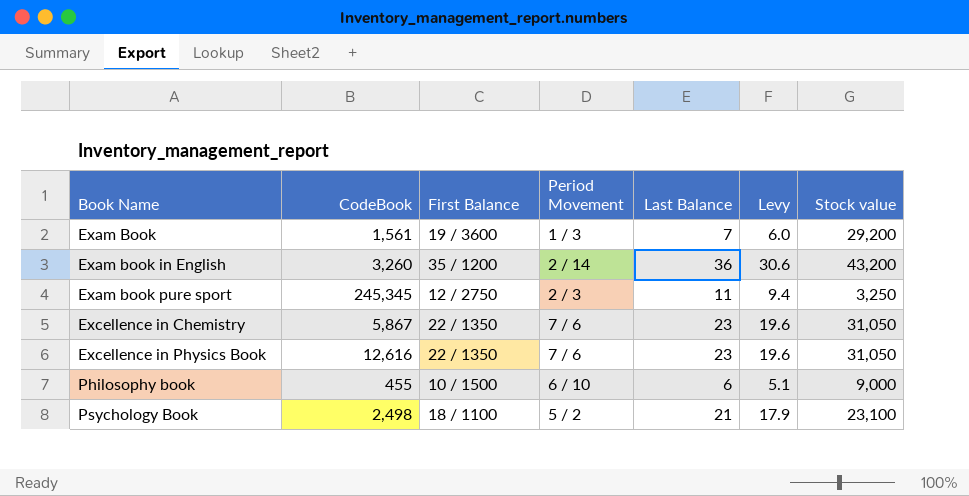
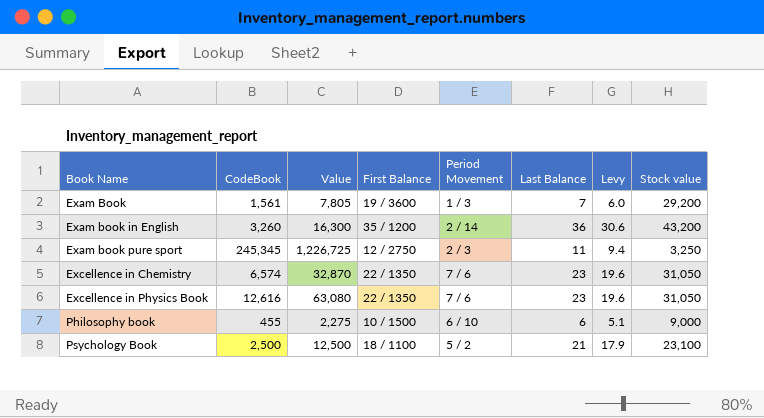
column Value | formula: none -> [CodeBook] * 5
Excellence in Chemistry | CodeBook: 5,867 -> 6,574
Psychology Book | CodeBook: 2,498 -> 2,500

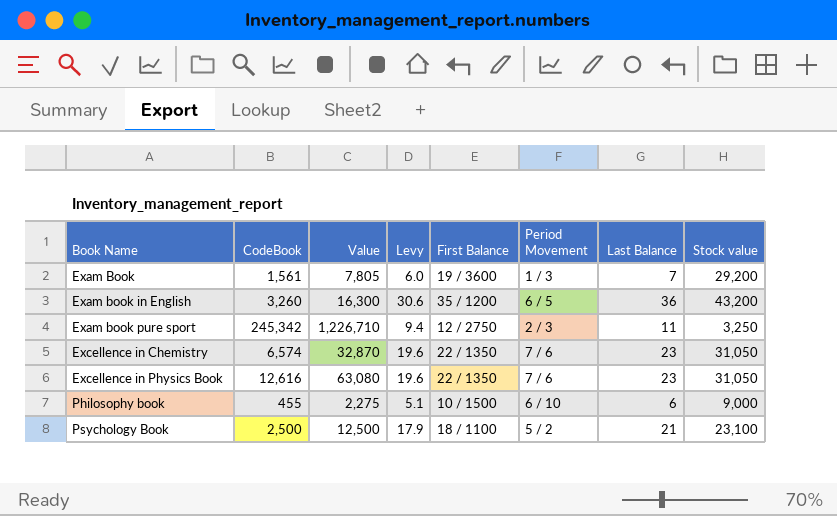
column Levy | position: 7 -> 4
Exam book in English | Period Movement: 2 / 14 -> 6 / 5
Exam book pure sport | CodeBook: 245,345 -> 245,342
Exam book pure sport | Value: 1,226,725 -> 1,226,710

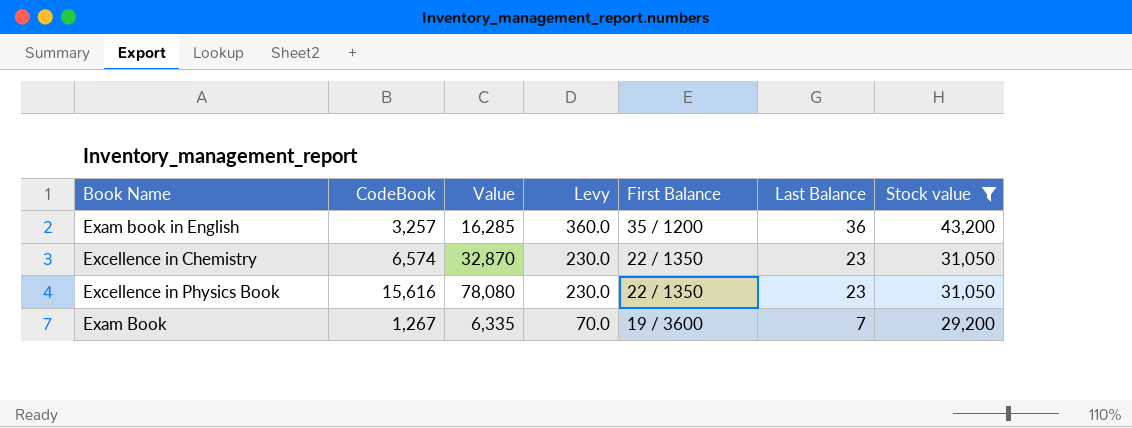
filter: none -> Stock value >= 29,200
row order: Book Name ascending -> Levy descending
column Period Movement | position: 6 -> none
column Levy | formula: [Last Balance] * 0.85 -> [Last Balance] * 10
Exam book in English | CodeBook: 3,260 -> 3,257
Exam book in English | Value: 16,300 -> 16,285
Excellence in Physics Book | CodeBook: 12,616 -> 15,616
Excellence in Physics Book | Value: 63,080 -> 78,080
Exam Book | CodeBook: 1,561 -> 1,267
Exam Book | Value: 7,805 -> 6,335

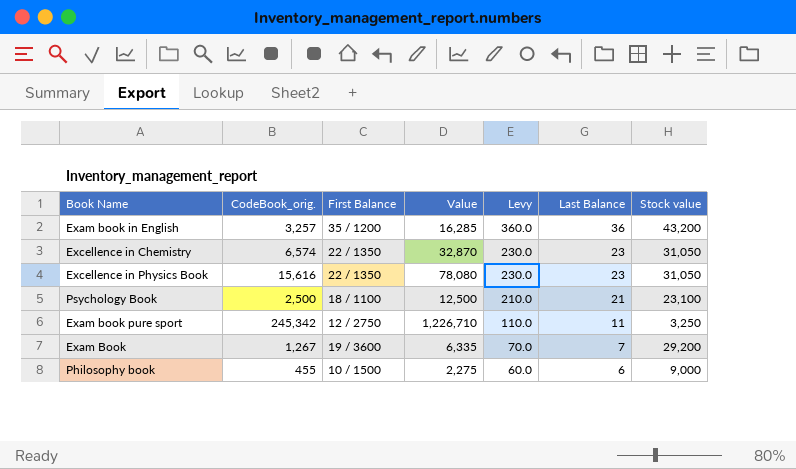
filter: Stock value >= 29,200 -> none
column name: CodeBook -> CodeBook_orig.
column First Balance | position: 5 -> 3

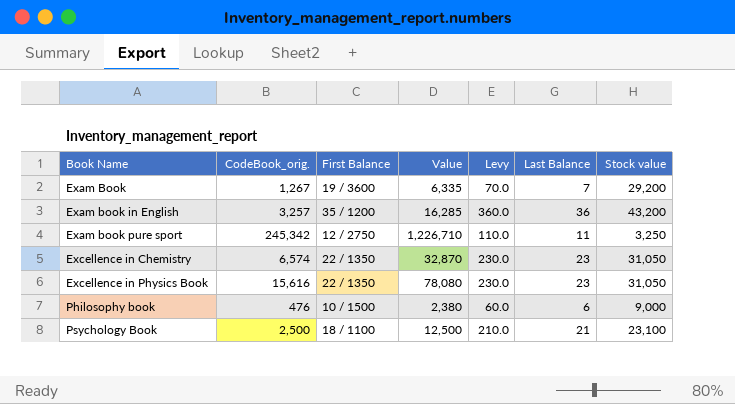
row order: Levy descending -> Book Name ascending
Philosophy book | CodeBook_orig.: 455 -> 476
Philosophy book | Value: 2,275 -> 2,380

